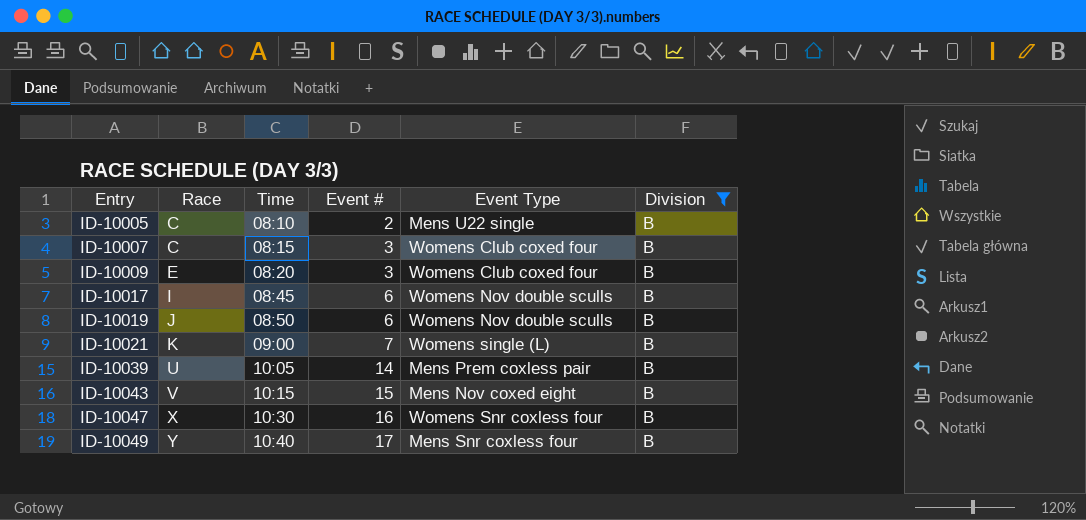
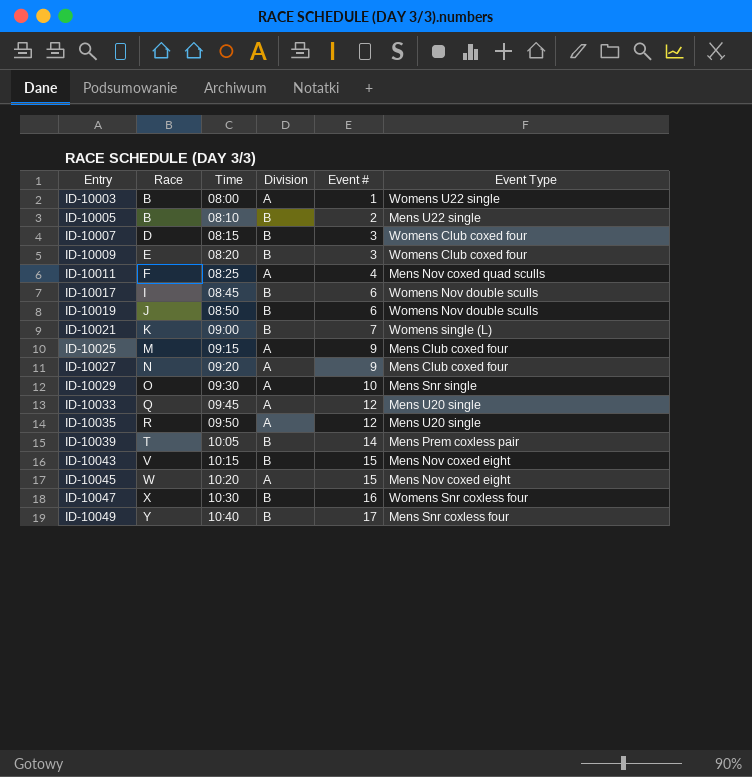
filter: Division = B -> none
column Division | position: 6 -> 4
ID-10005 | Race: C -> B
ID-10007 | Race: C -> D
ID-10039 | Race: U -> T

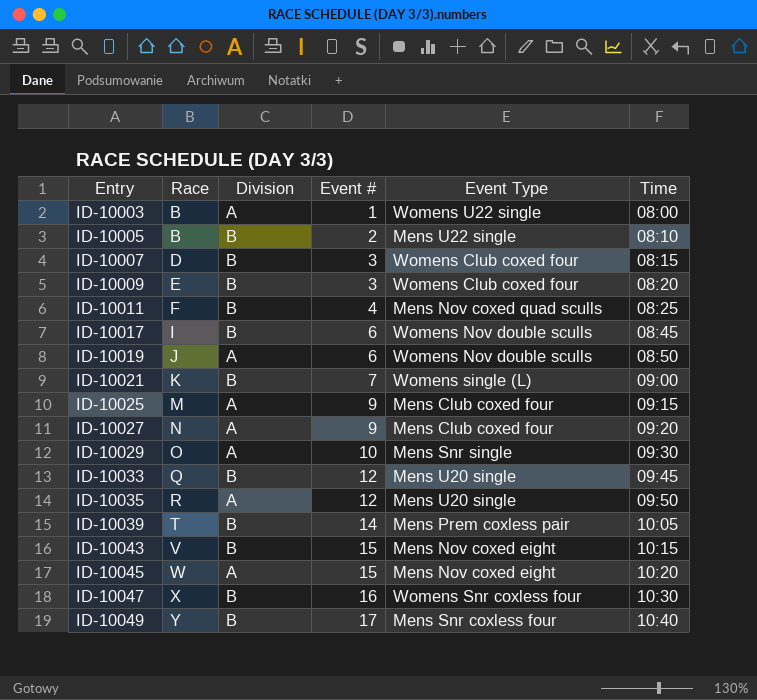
column Time | position: 3 -> 6
ID-10011 | Division: A -> B
ID-10019 | Division: B -> A
ID-10033 | Division: A -> B

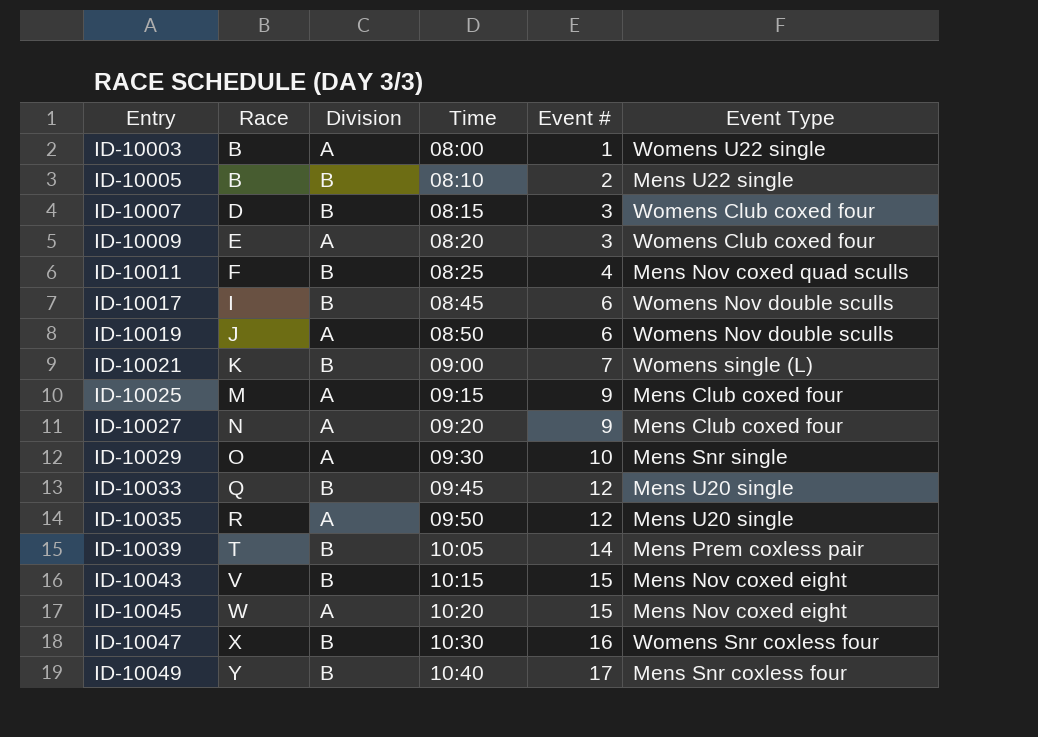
column Time | position: 6 -> 4
ID-10009 | Division: B -> A

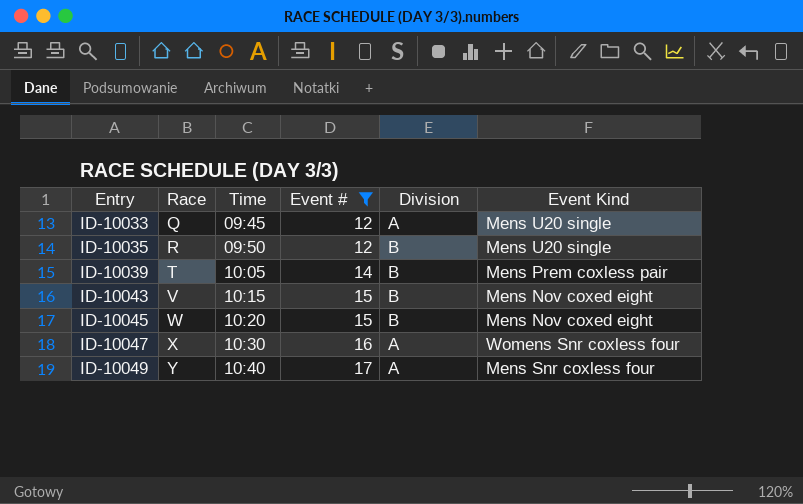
filter: none -> Event # >= 12
column Division | position: 3 -> 5
column name: Event Type -> Event Kind
ID-10033 | Division: B -> A
ID-10035 | Division: A -> B
ID-10045 | Division: A -> B
ID-10047 | Division: B -> A
ID-10049 | Division: B -> A

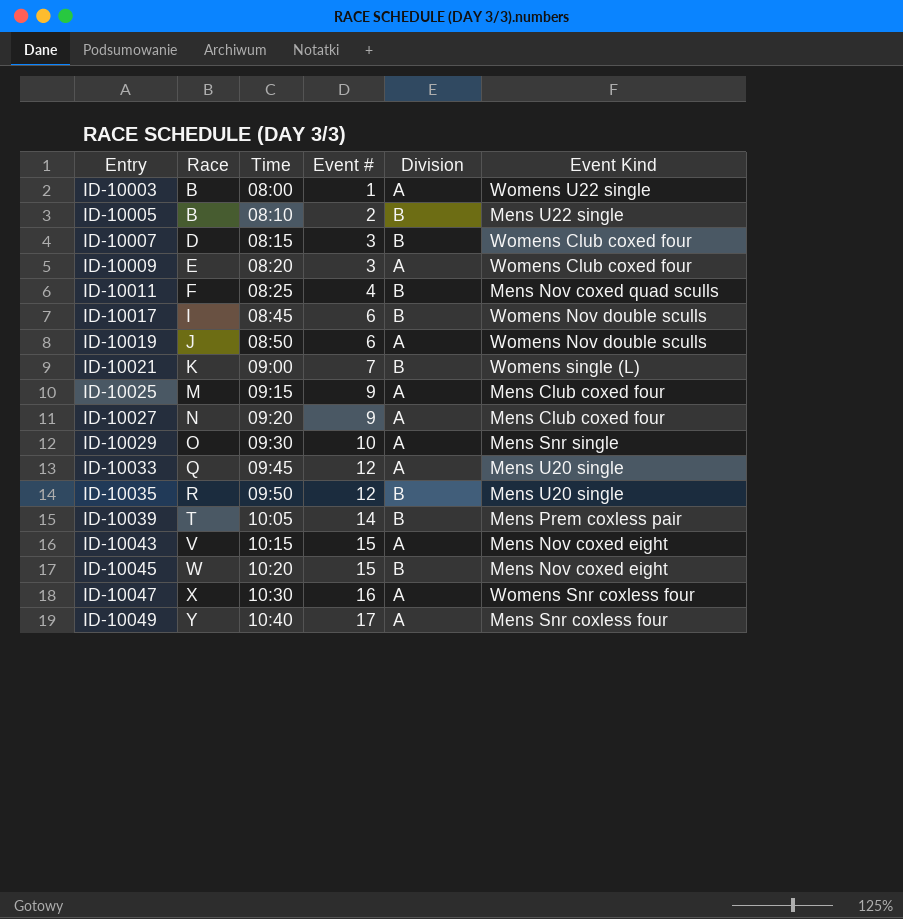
filter: Event # >= 12 -> none
ID-10043 | Division: B -> A

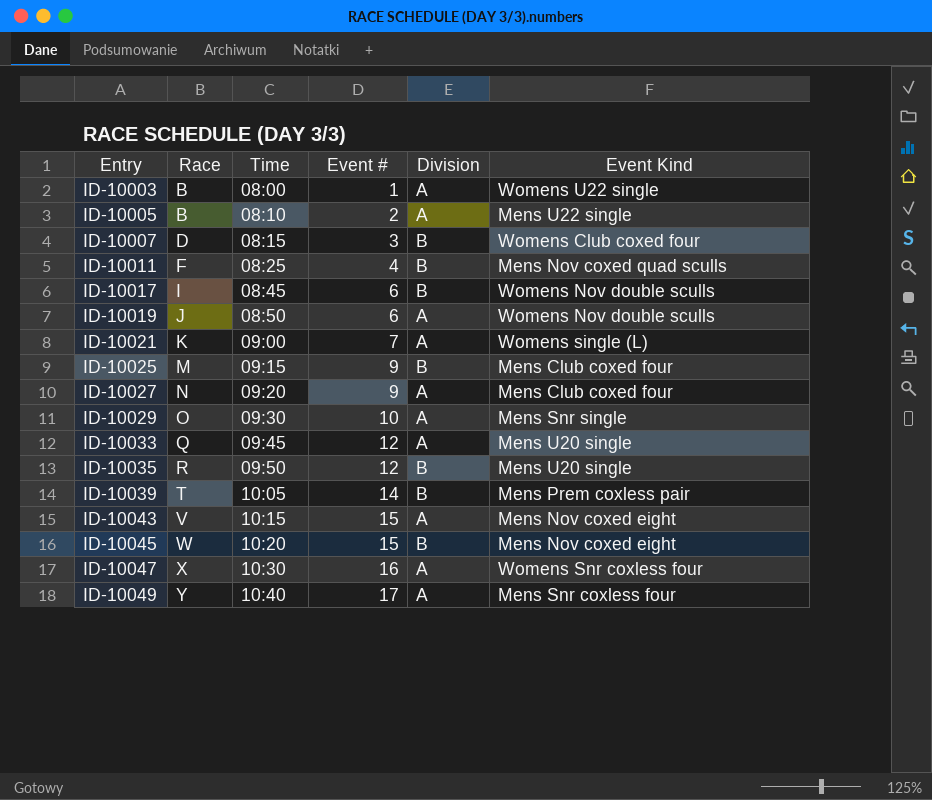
row ID-10009: E | 08:20 | 3 | A | Womens Club coxed four -> none
ID-10005 | Division: B -> A
ID-10021 | Division: B -> A
ID-10025 | Division: A -> B

